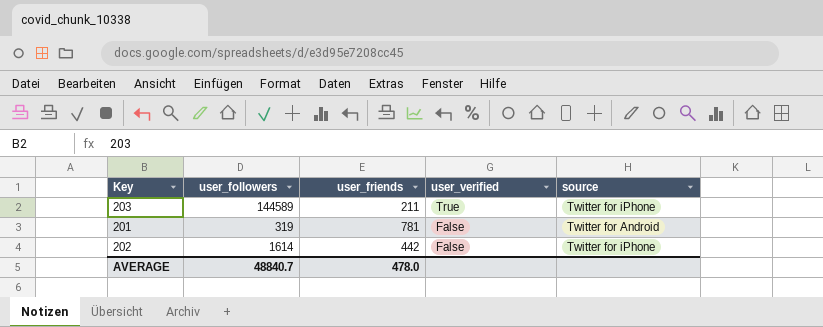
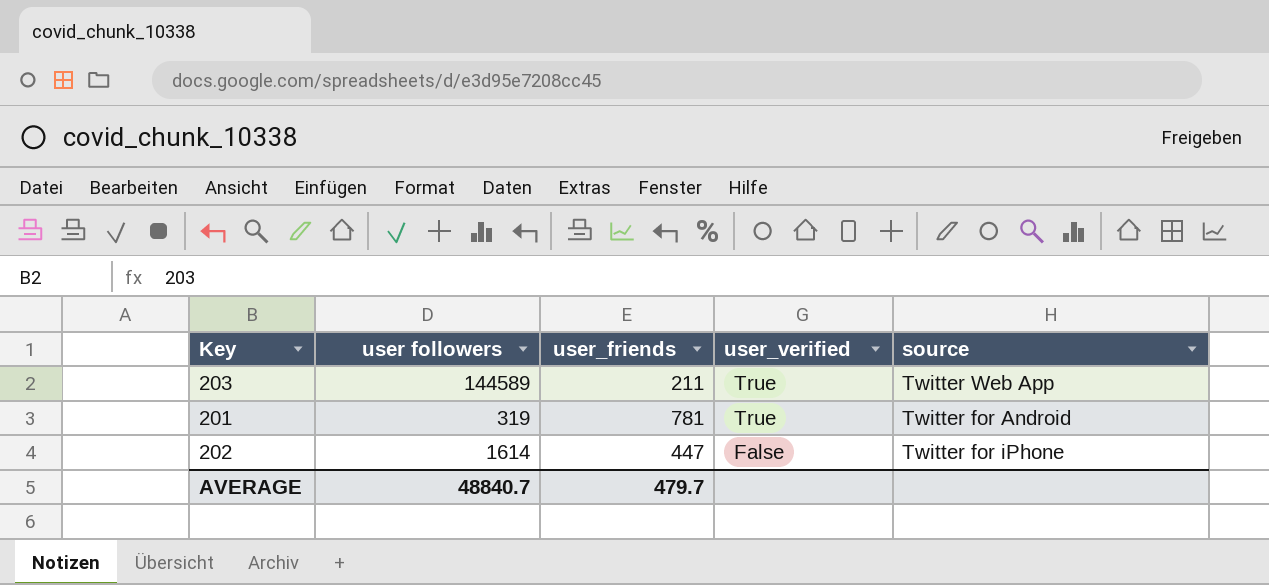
column name: user_followers -> user followers
203 | source: Twitter for iPhone -> Twitter Web App
201 | user_verified: False -> True
202 | user_friends: 442 -> 447
AVERAGE | user_friends: 478.0 -> 479.7

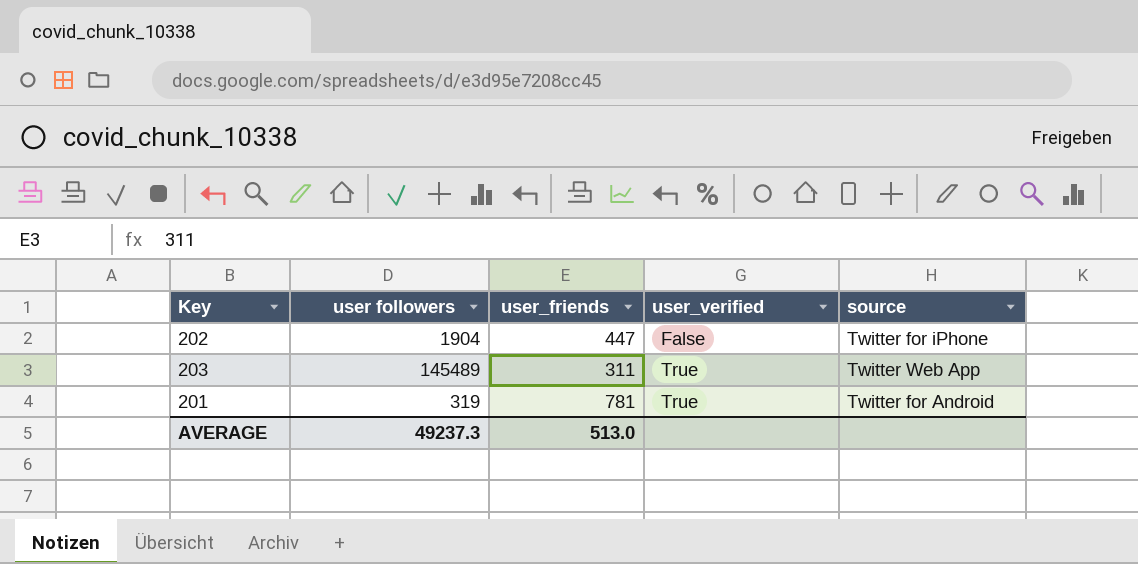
row order: user_verified descending -> user_verified ascending
202 | user followers: 1614 -> 1904
203 | user followers: 144589 -> 145489
203 | user_friends: 211 -> 311
AVERAGE | user followers: 48840.7 -> 49237.3
AVERAGE | user_friends: 479.7 -> 513.0

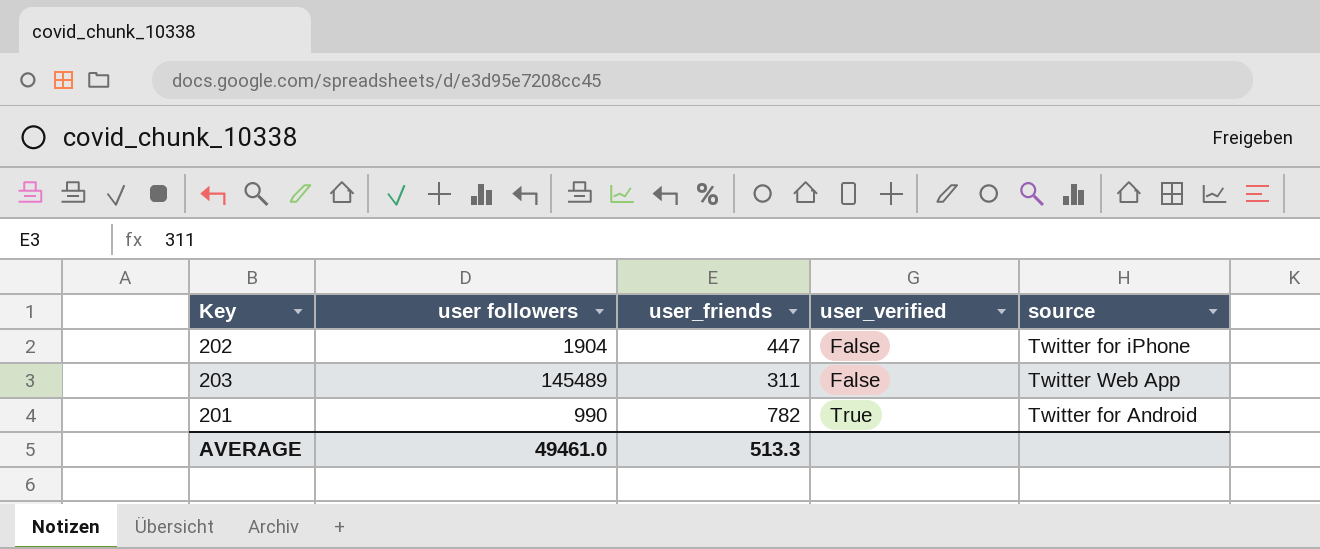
203 | user_verified: True -> False
201 | user followers: 319 -> 990
201 | user_friends: 781 -> 782
AVERAGE | user followers: 49237.3 -> 49461.0
AVERAGE | user_friends: 513.0 -> 513.3

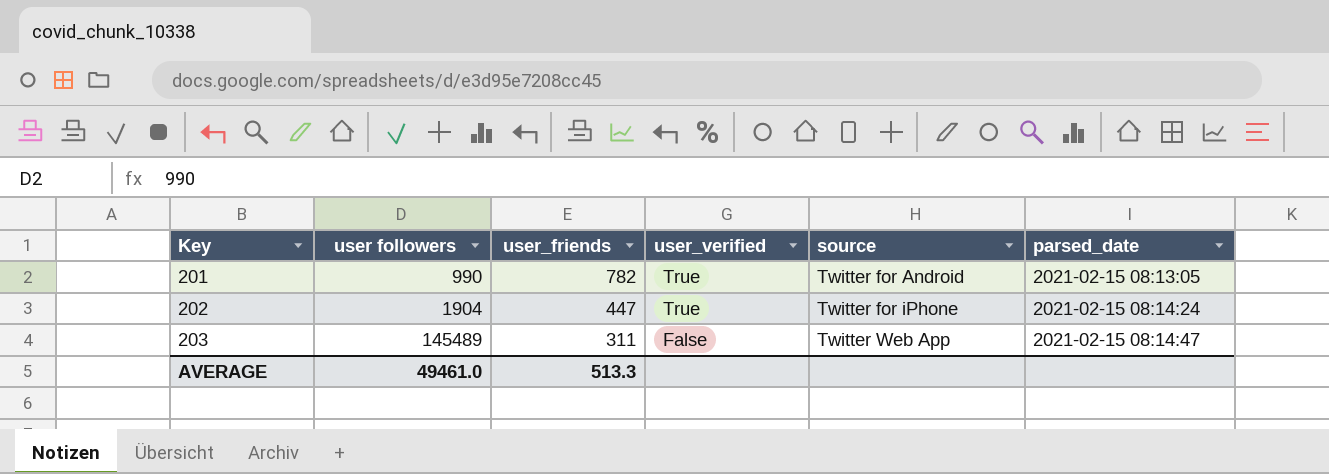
row order: user_verified ascending -> Key ascending
column parsed_date | position: none -> 6
202 | user_verified: False -> True

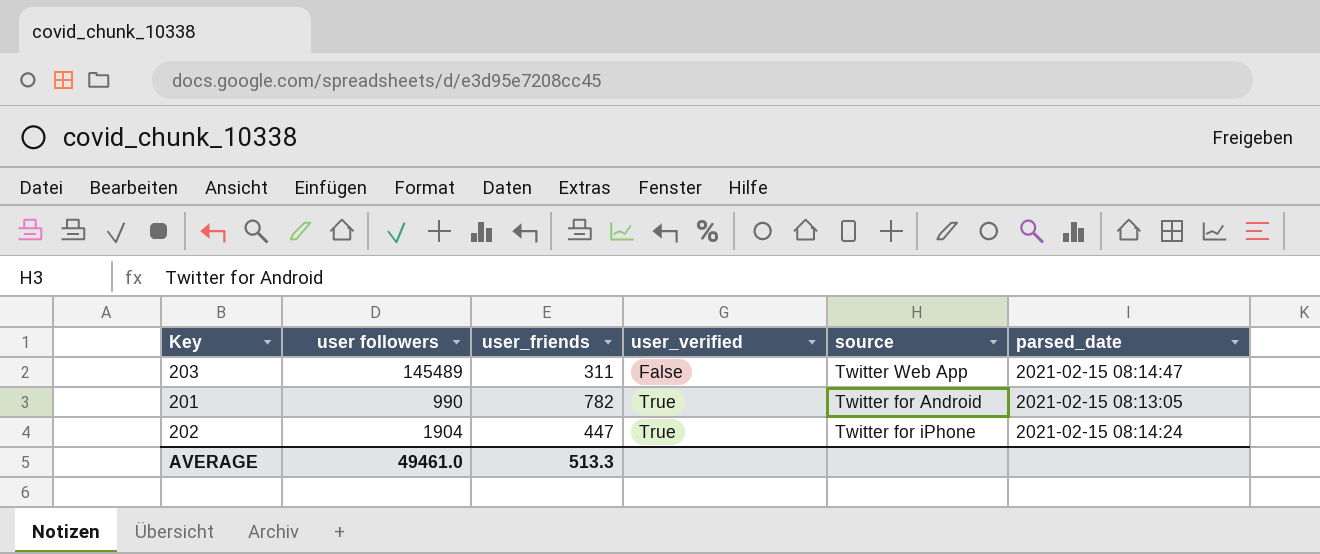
row order: Key ascending -> user_verified ascending

